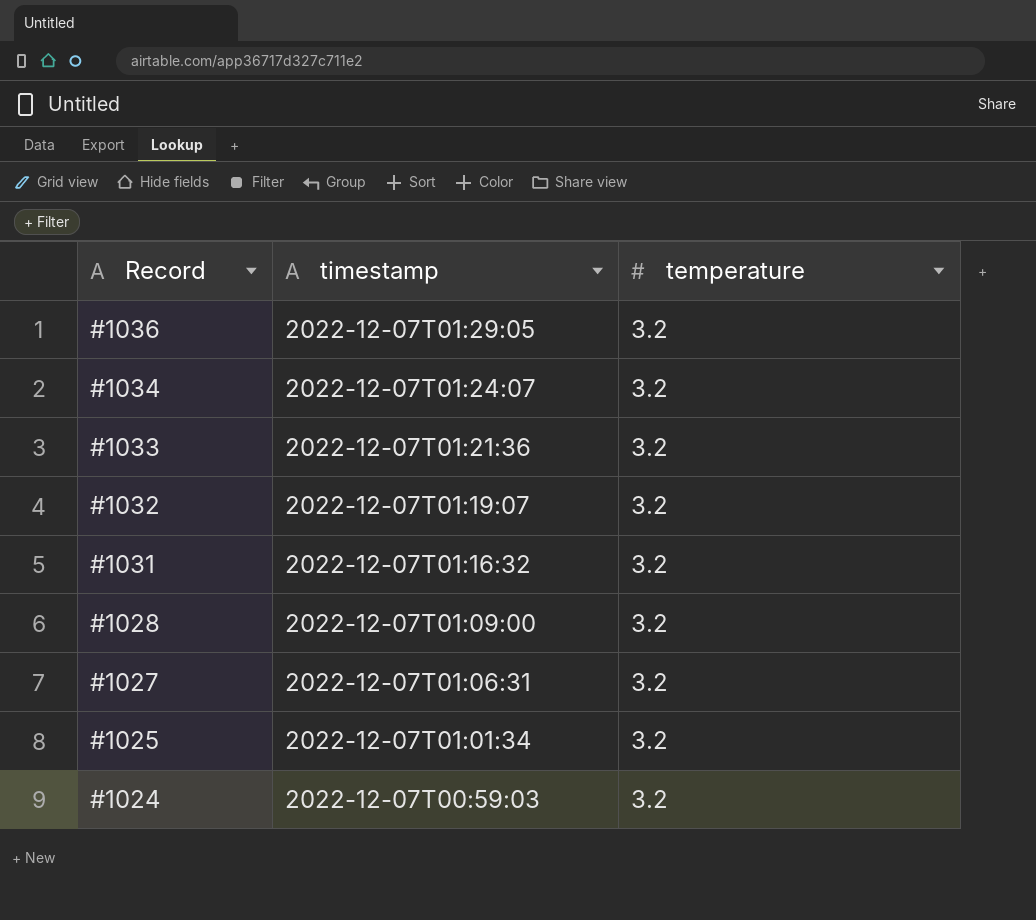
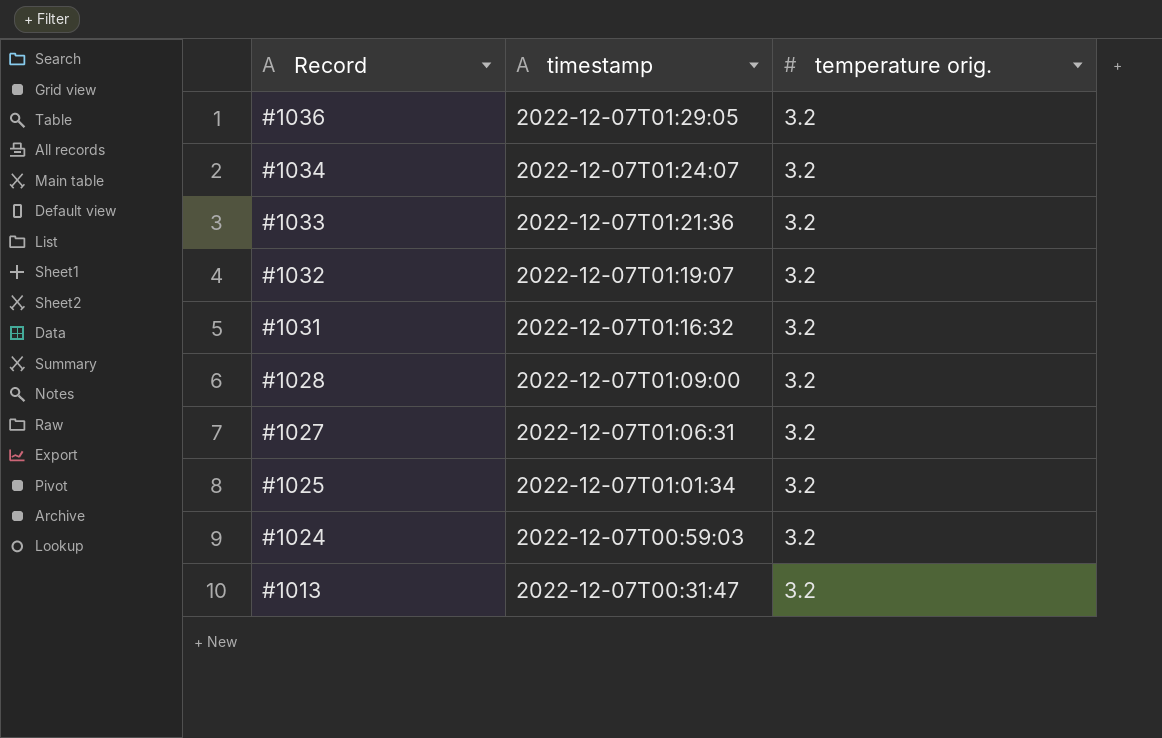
column name: temperature -> temperature orig.
row #1013: none -> 2022-12-07T00:31:47 | 3.2

